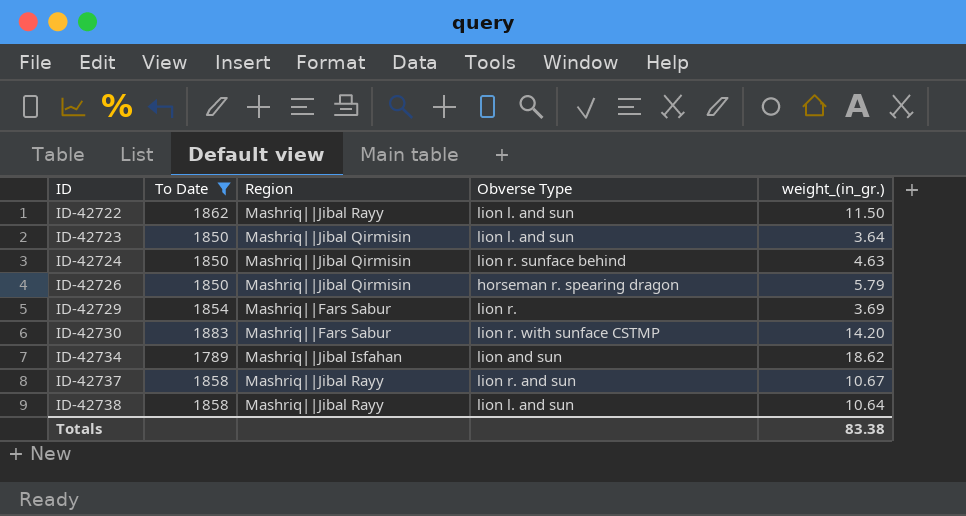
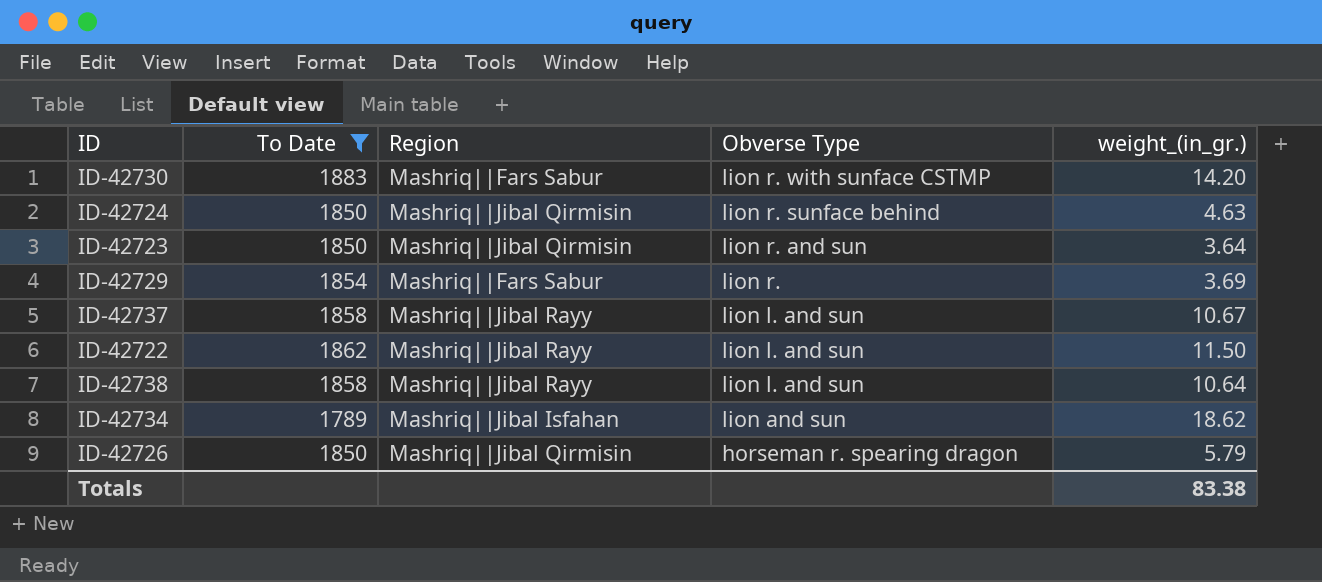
row order: ID ascending -> Obverse Type descending
ID-42723 | Obverse Type: lion l. and sun -> lion r. and sun
ID-42737 | Obverse Type: lion r. and sun -> lion l. and sun

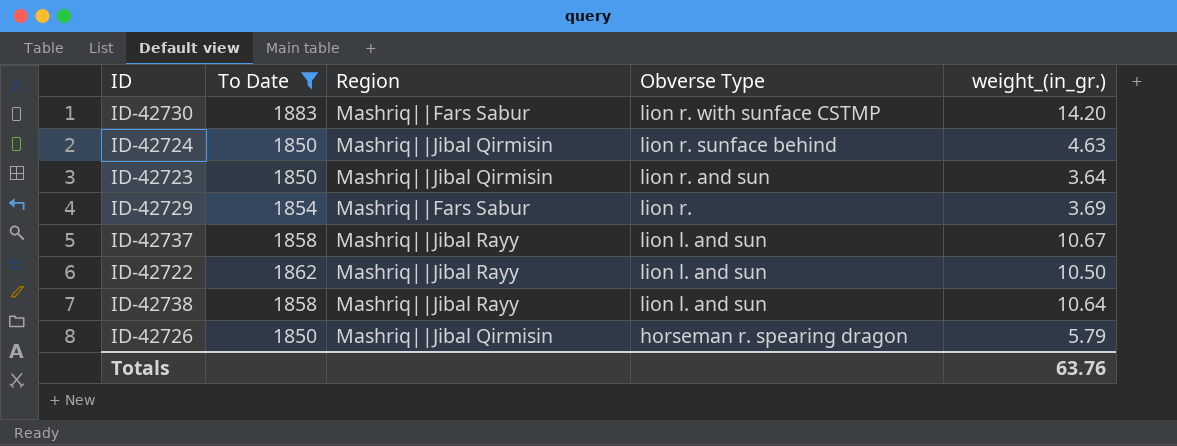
row ID-42734: 1789 | Mashriq||Jibal Isfahan | lion and sun | 18.62 -> none
ID-42722 | weight_(in_gr.): 11.50 -> 10.50
Totals | weight_(in_gr.): 83.38 -> 63.76

